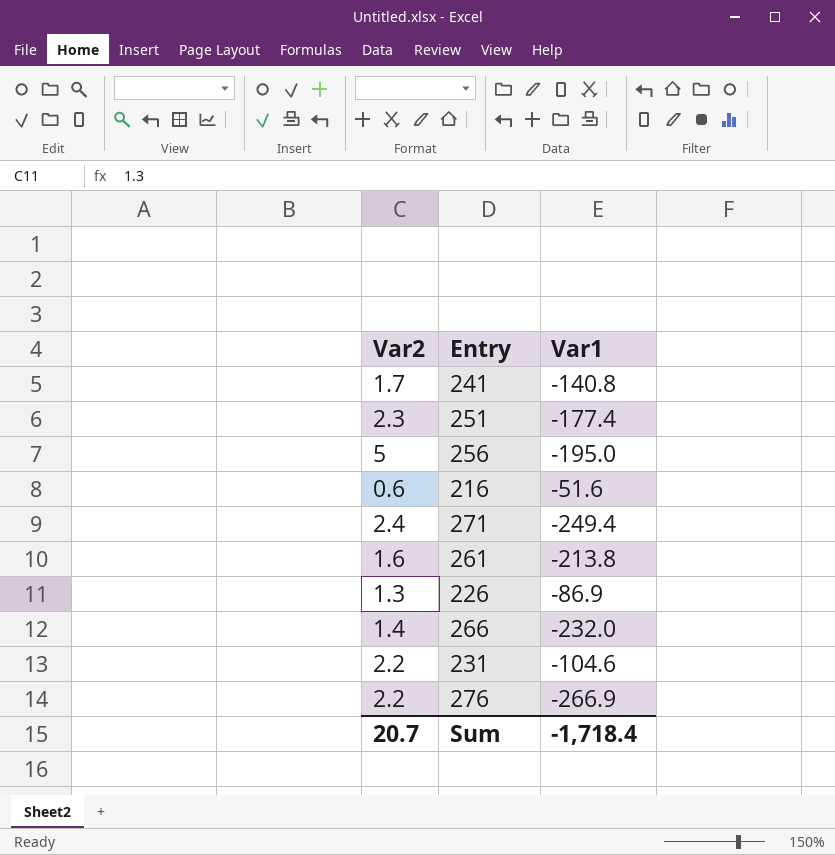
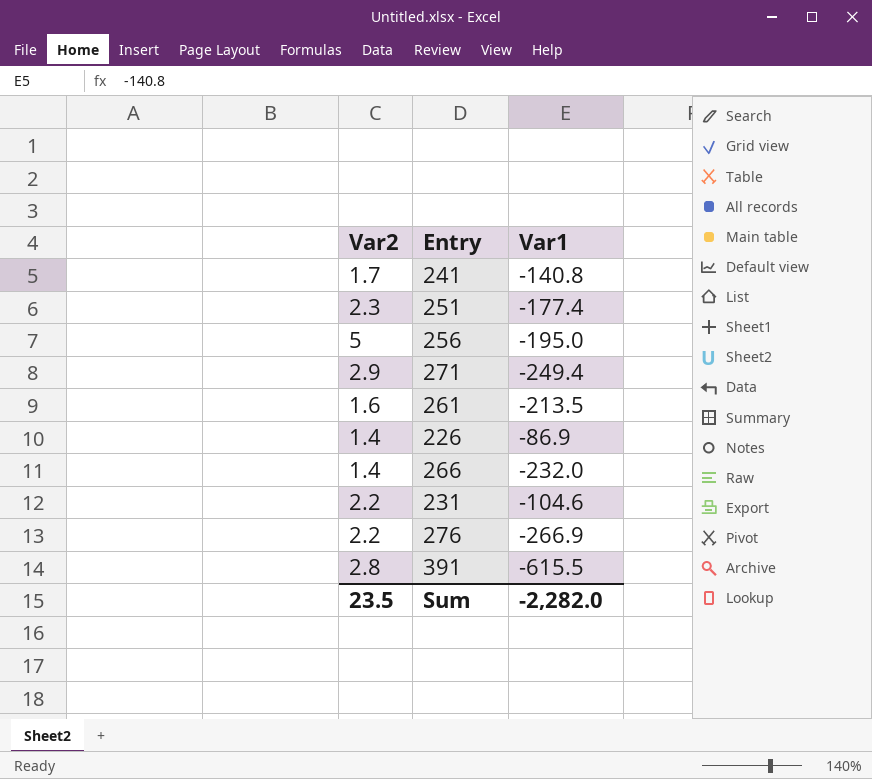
row 216: 0.6 | -51.6 -> none
271 | Var2: 2.4 -> 2.9
261 | Var1: -213.8 -> -213.5
226 | Var2: 1.3 -> 1.4
row 391: none -> 2.8 | -615.5
Sum | Var2: 20.7 -> 23.5
Sum | Var1: -1,718.4 -> -2,282.0

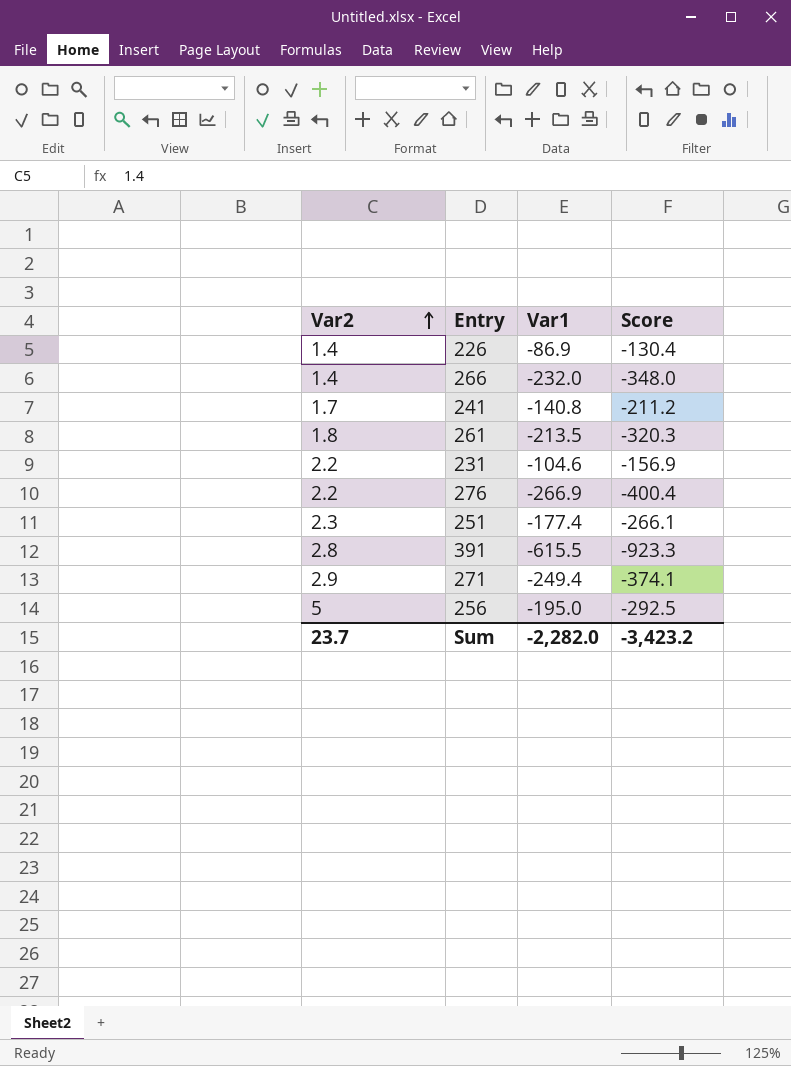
row order: none -> Var2 ascending
column Score | formula: none -> [Var1] * 1.5
261 | Var2: 1.6 -> 1.8
Sum | Var2: 23.5 -> 23.7

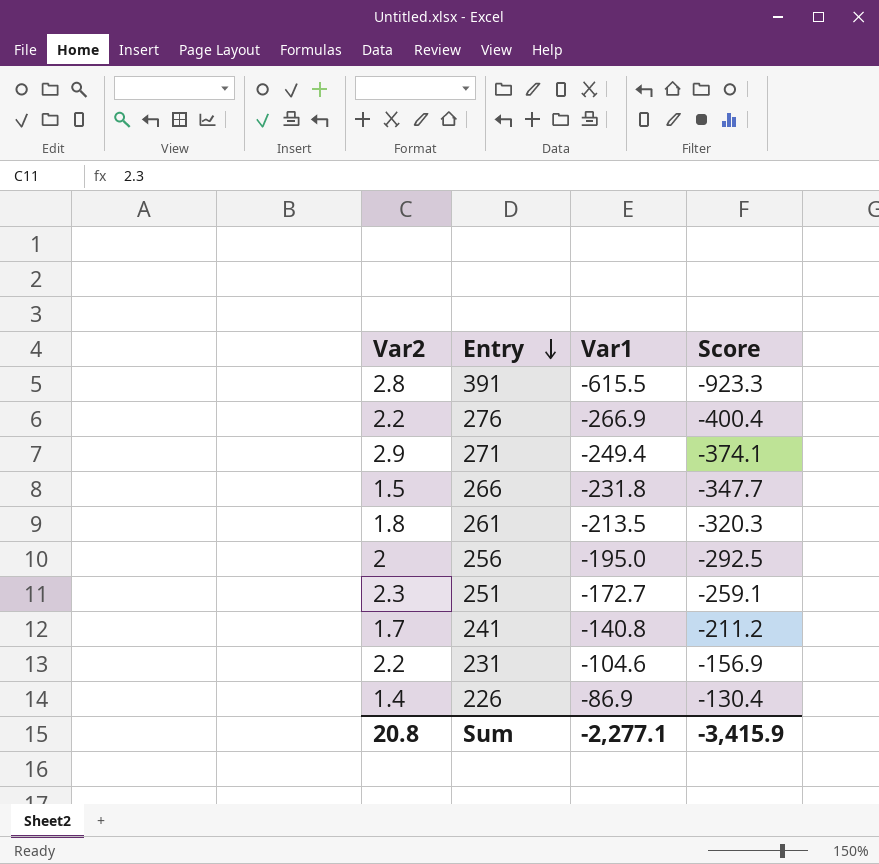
row order: Var2 ascending -> Entry descending
266 | Var2: 1.4 -> 1.5
266 | Var1: -232.0 -> -231.8
266 | Score: -348.0 -> -347.7
256 | Var2: 5 -> 2
251 | Var1: -177.4 -> -172.7
251 | Score: -266.1 -> -259.1
Sum | Var2: 23.7 -> 20.8
Sum | Var1: -2,282.0 -> -2,277.1
Sum | Score: -3,423.2 -> -3,415.9

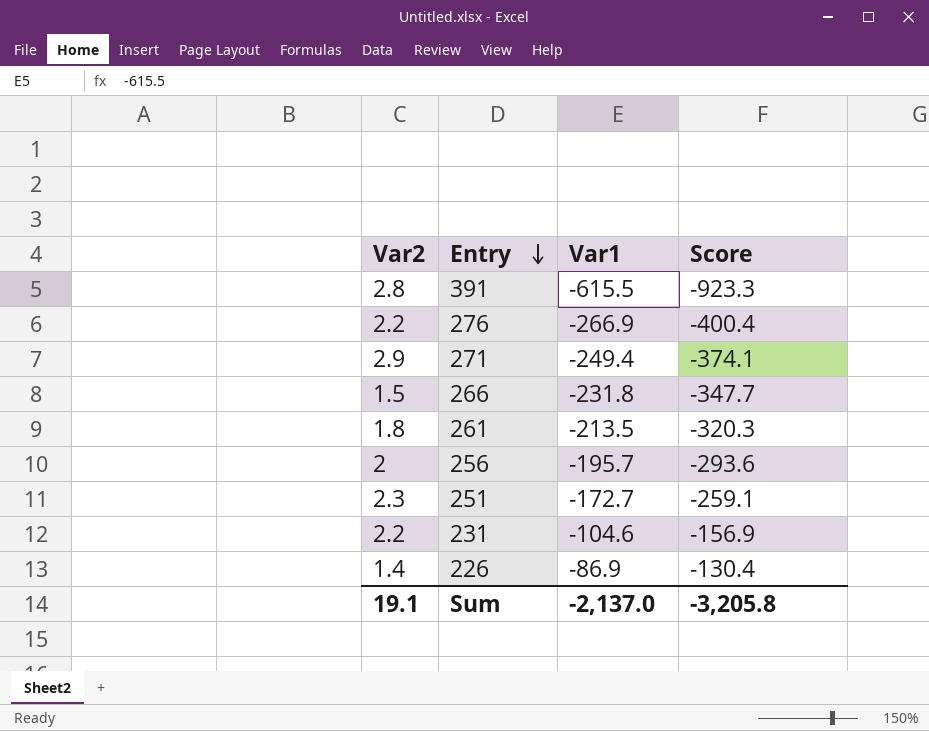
row 241: 1.7 | -140.8 | -211.2 -> none
256 | Var1: -195.0 -> -195.7
256 | Score: -292.5 -> -293.6
Sum | Var2: 20.8 -> 19.1
Sum | Var1: -2,277.1 -> -2,137.0
Sum | Score: -3,415.9 -> -3,205.8

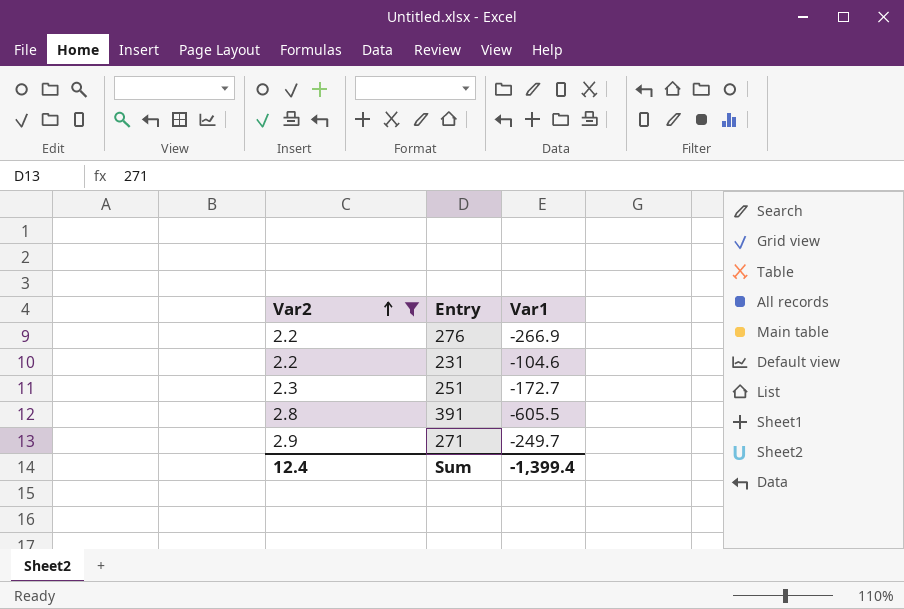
filter: none -> Var2 >= 2.2
row order: Entry descending -> Var2 ascending
column Score | formula: [Var1] * 1.5 -> none
391 | Var1: -615.5 -> -605.5
271 | Var1: -249.4 -> -249.7
Sum | Var2: 19.1 -> 12.4
Sum | Var1: -2,137.0 -> -1,399.4

